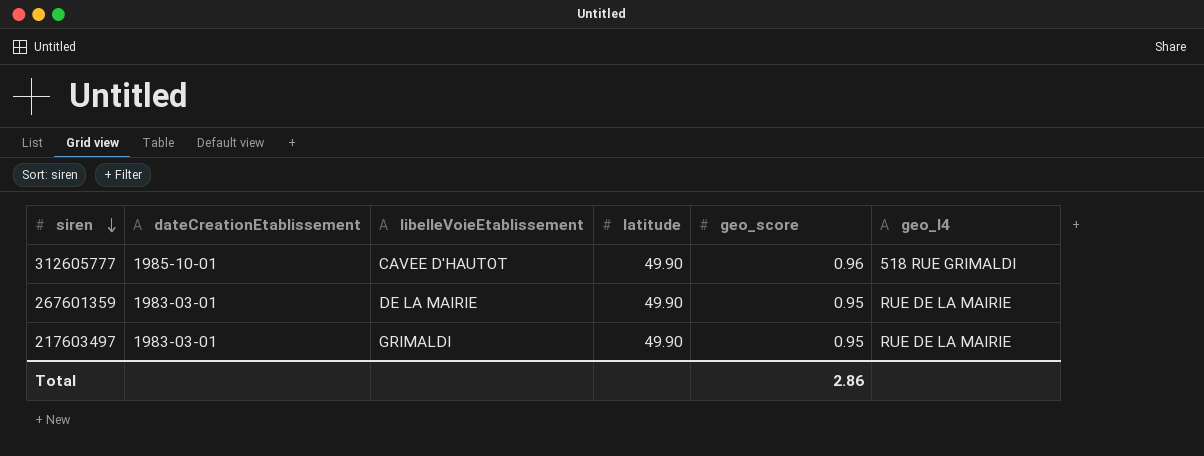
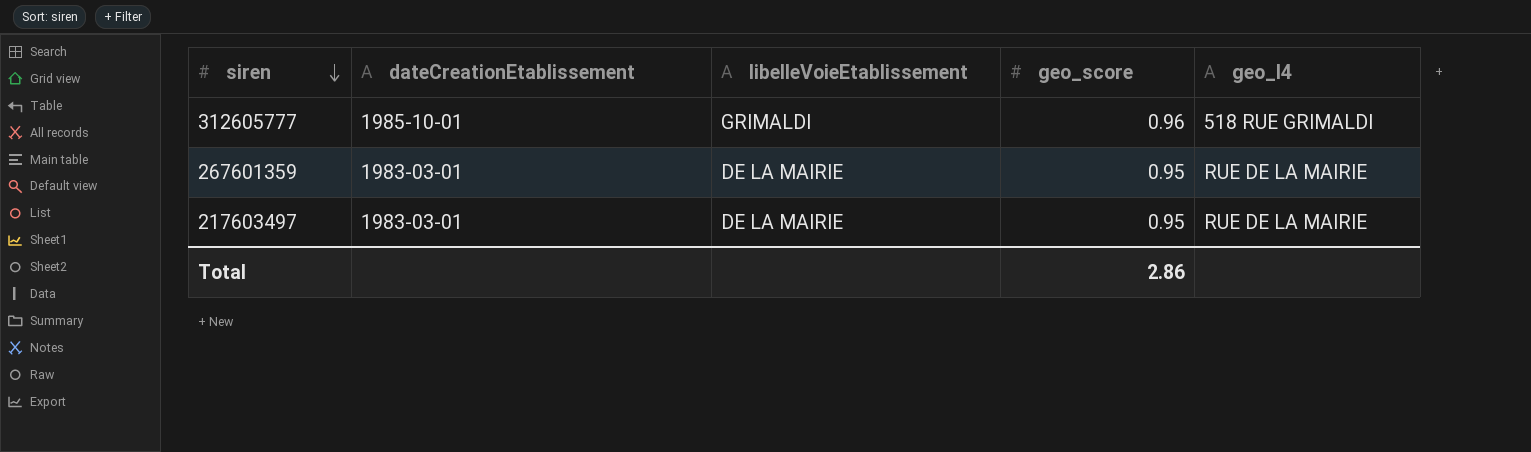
column latitude | position: 4 -> none
312605777 | libelleVoieEtablissement: CAVEE D'HAUTOT -> GRIMALDI
217603497 | libelleVoieEtablissement: GRIMALDI -> DE LA MAIRIE

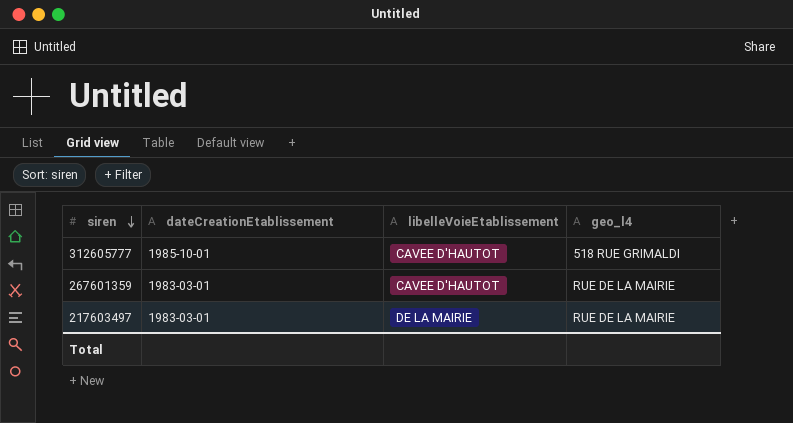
column geo_score | position: 4 -> none
312605777 | libelleVoieEtablissement: GRIMALDI -> CAVEE D'HAUTOT
267601359 | libelleVoieEtablissement: DE LA MAIRIE -> CAVEE D'HAUTOT

